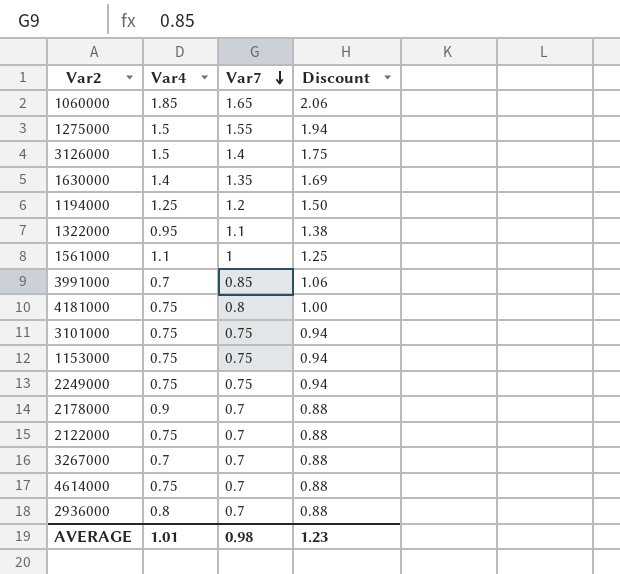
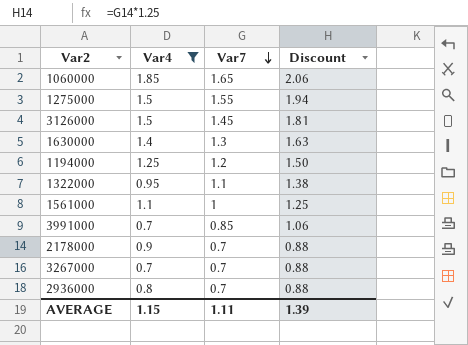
filter: none -> Var4 != 0.75
3126000 | Var7: 1.4 -> 1.45
3126000 | Discount: 1.75 -> 1.81
1630000 | Var7: 1.35 -> 1.3
1630000 | Discount: 1.69 -> 1.63
AVERAGE | Var4: 1.01 -> 1.15
AVERAGE | Var7: 0.98 -> 1.11
AVERAGE | Discount: 1.23 -> 1.39

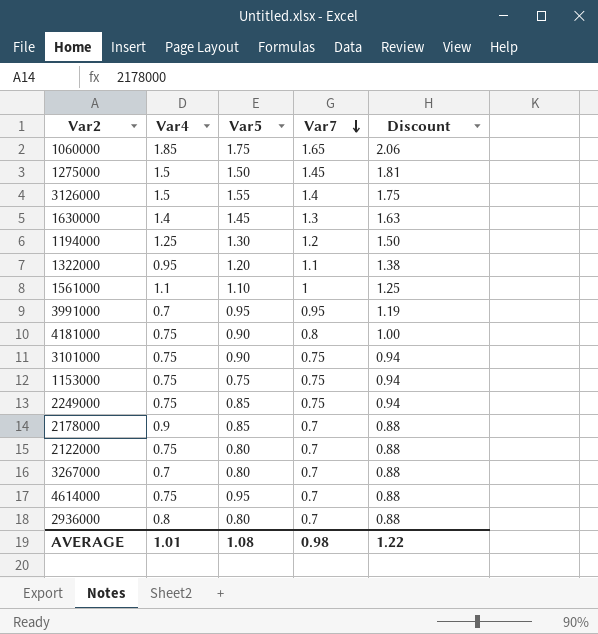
filter: Var4 != 0.75 -> none
column Var5 | position: none -> 3
1275000 | Var7: 1.55 -> 1.45
1275000 | Discount: 1.94 -> 1.81
3126000 | Var7: 1.45 -> 1.4
3126000 | Discount: 1.81 -> 1.75
3991000 | Var7: 0.85 -> 0.95
3991000 | Discount: 1.06 -> 1.19
AVERAGE | Var4: 1.15 -> 1.01
AVERAGE | Var7: 1.11 -> 0.98
AVERAGE | Discount: 1.39 -> 1.22

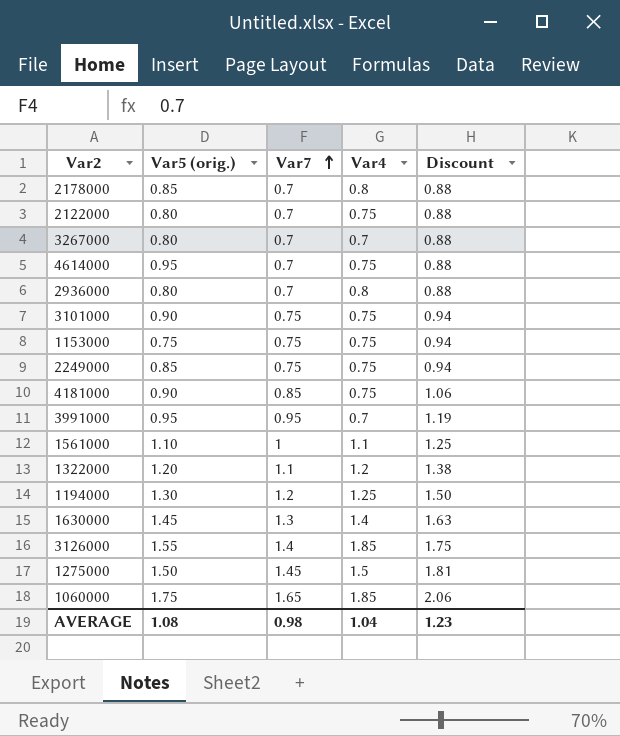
row order: Var7 descending -> Var7 ascending
column name: Var5 -> Var5 (orig.)
column Var4 | position: 2 -> 4
2178000 | Var4: 0.9 -> 0.8
4181000 | Var7: 0.8 -> 0.85
4181000 | Discount: 1.00 -> 1.06
1322000 | Var4: 0.95 -> 1.2
3126000 | Var4: 1.5 -> 1.85
AVERAGE | Var4: 1.01 -> 1.04
AVERAGE | Discount: 1.22 -> 1.23

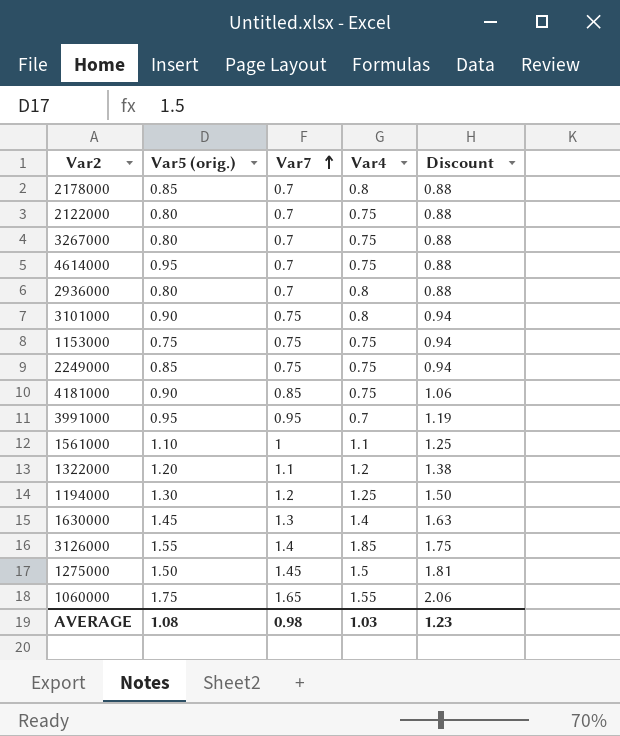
3267000 | Var4: 0.7 -> 0.75
3101000 | Var4: 0.75 -> 0.8
1060000 | Var4: 1.85 -> 1.55
AVERAGE | Var4: 1.04 -> 1.03

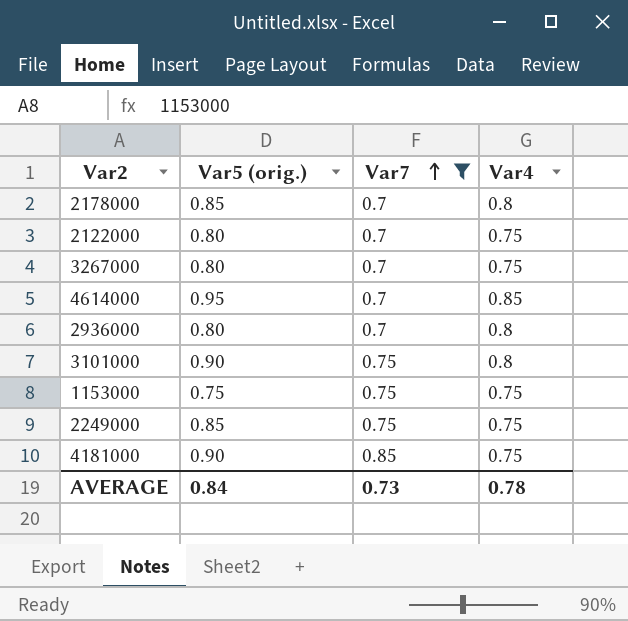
filter: none -> Var7 <= 0.85
column Discount | formula: [Var7] * 1.25 -> none
4614000 | Var4: 0.75 -> 0.85
AVERAGE | Var5 (orig.): 1.08 -> 0.84
AVERAGE | Var7: 0.98 -> 0.73
AVERAGE | Var4: 1.03 -> 0.78

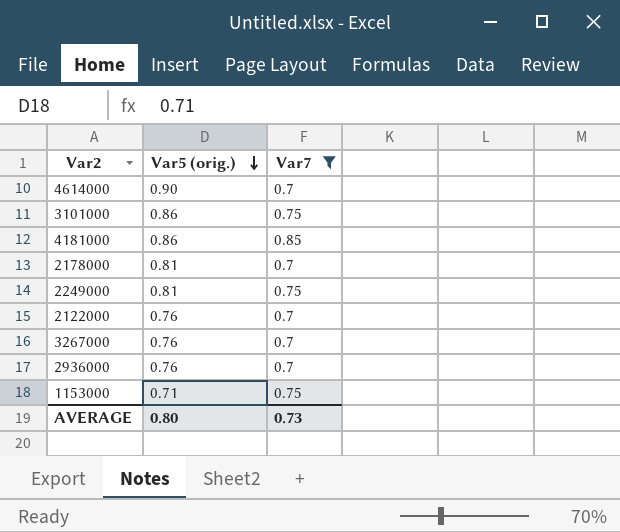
row order: Var7 ascending -> Var5 (orig.) descending
column Var4 | position: 4 -> none
4614000 | Var5 (orig.): 0.95 -> 0.90
3101000 | Var5 (orig.): 0.90 -> 0.86
4181000 | Var5 (orig.): 0.90 -> 0.86
2178000 | Var5 (orig.): 0.85 -> 0.81
2249000 | Var5 (orig.): 0.85 -> 0.81
2122000 | Var5 (orig.): 0.80 -> 0.76
3267000 | Var5 (orig.): 0.80 -> 0.76
2936000 | Var5 (orig.): 0.80 -> 0.76
1153000 | Var5 (orig.): 0.75 -> 0.71
AVERAGE | Var5 (orig.): 0.84 -> 0.80

